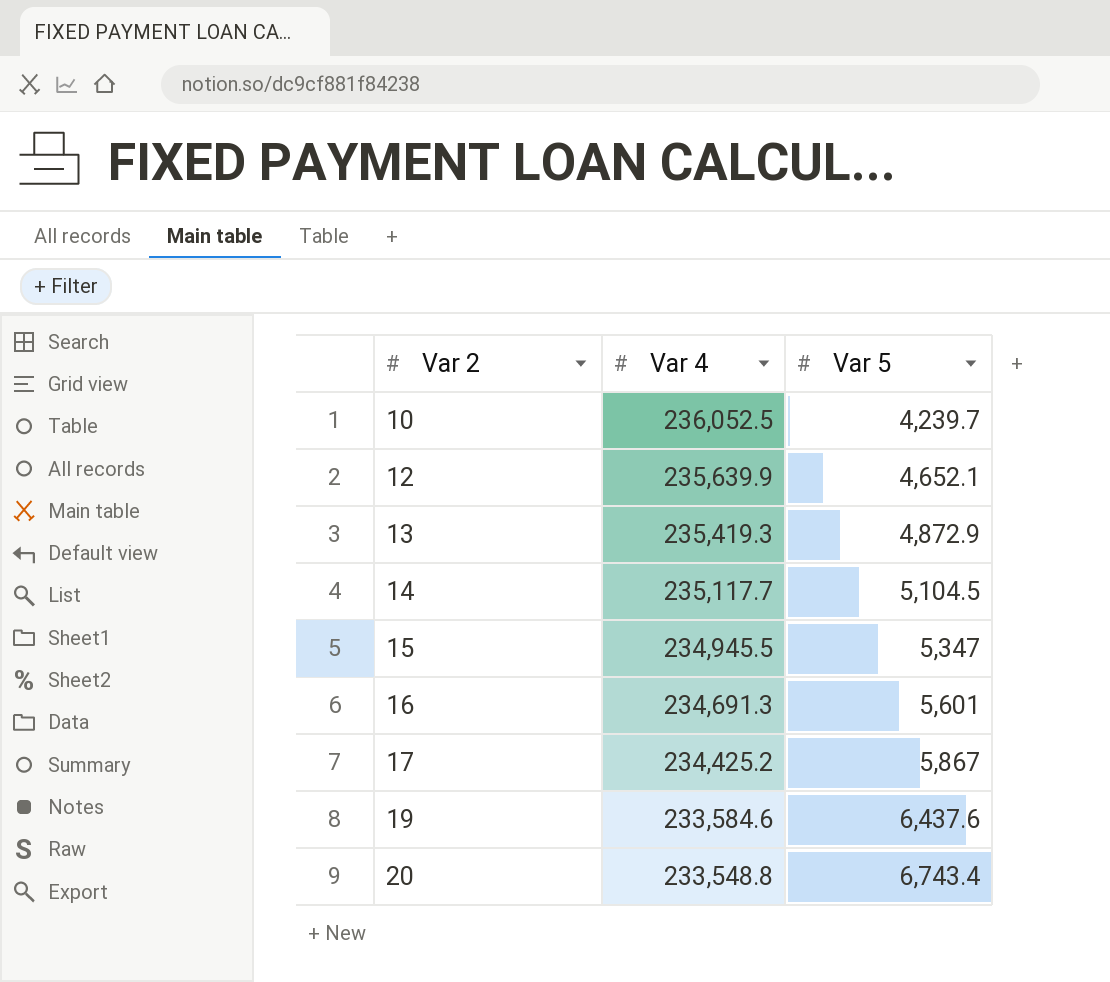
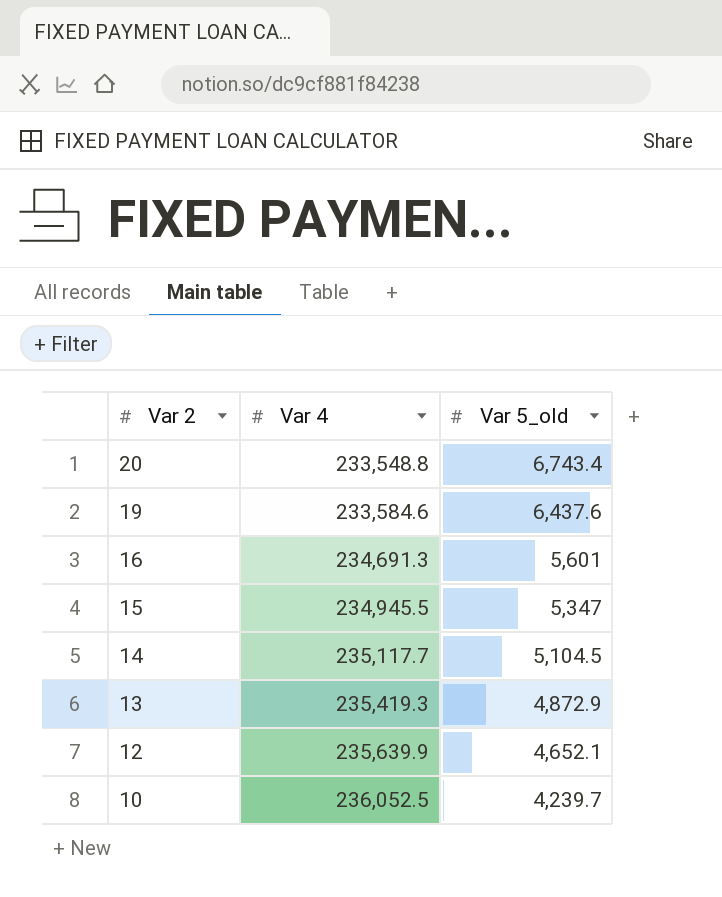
row order: Var 2 ascending -> Var 2 descending
column name: Var 5 -> Var 5_old
row 17: 234,425.2 | 5,867 -> none

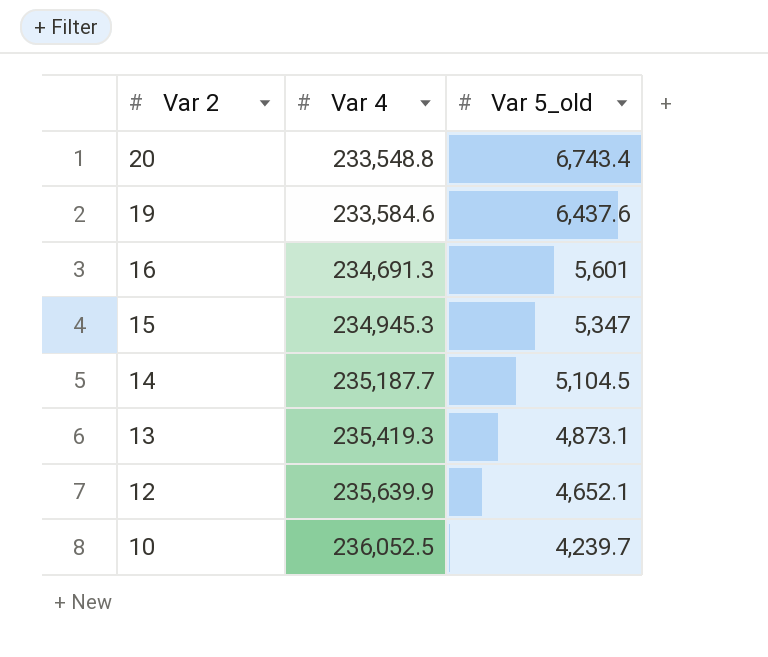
15 | Var 4: 234,945.5 -> 234,945.3
14 | Var 4: 235,117.7 -> 235,187.7
13 | Var 5_old: 4,872.9 -> 4,873.1

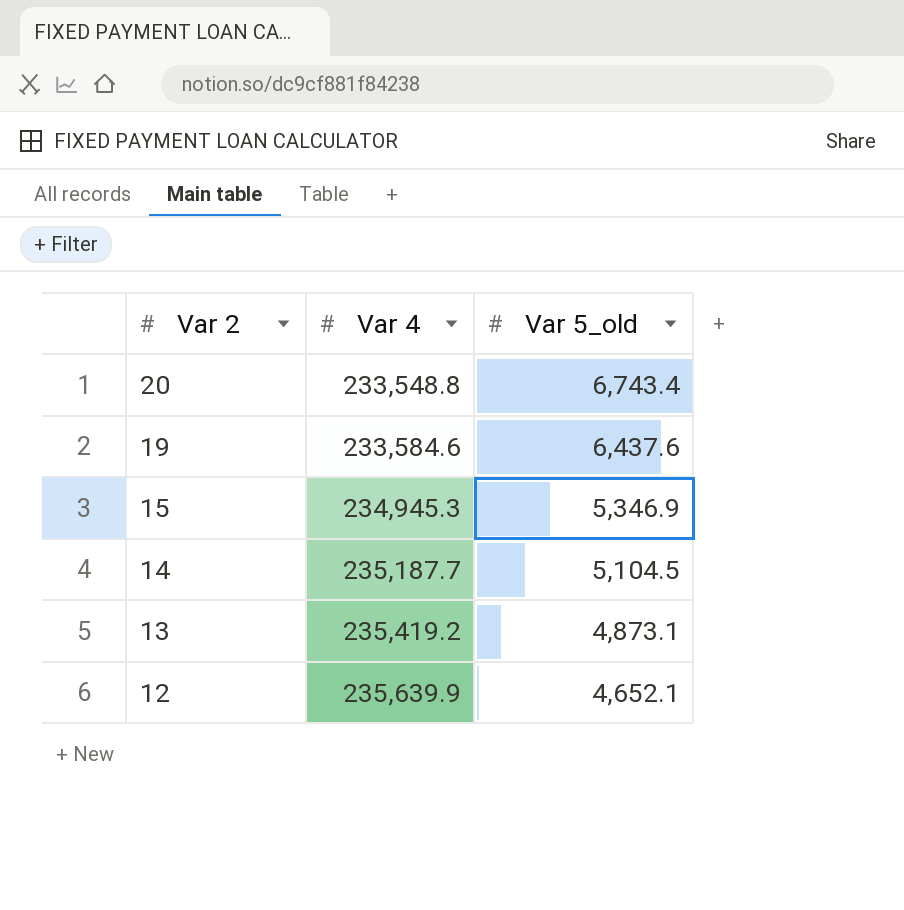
row 16: 234,691.3 | 5,601 -> none
row 10: 236,052.5 | 4,239.7 -> none
15 | Var 5_old: 5,347 -> 5,346.9
13 | Var 4: 235,419.3 -> 235,419.2

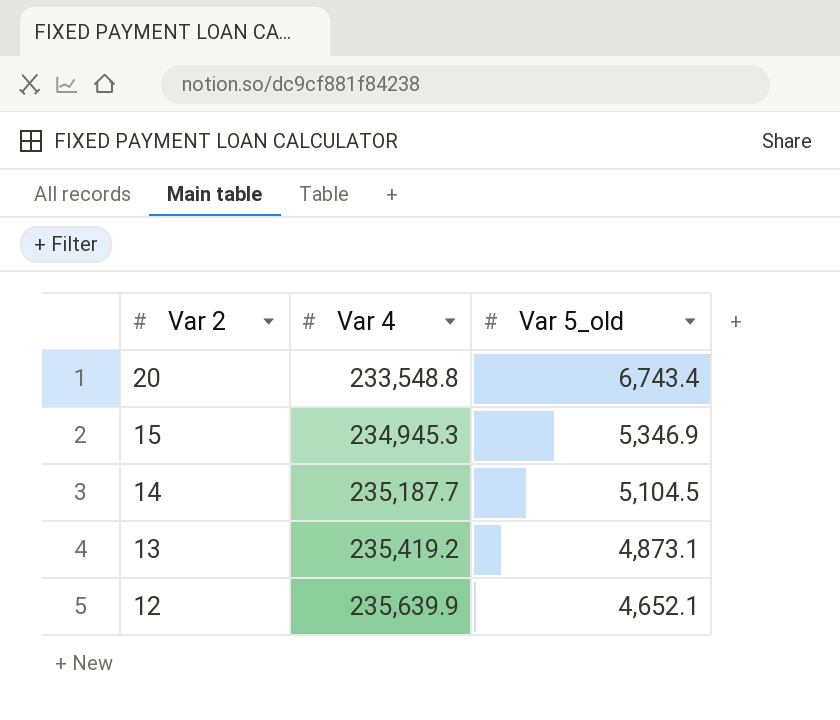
row 19: 233,584.6 | 6,437.6 -> none

